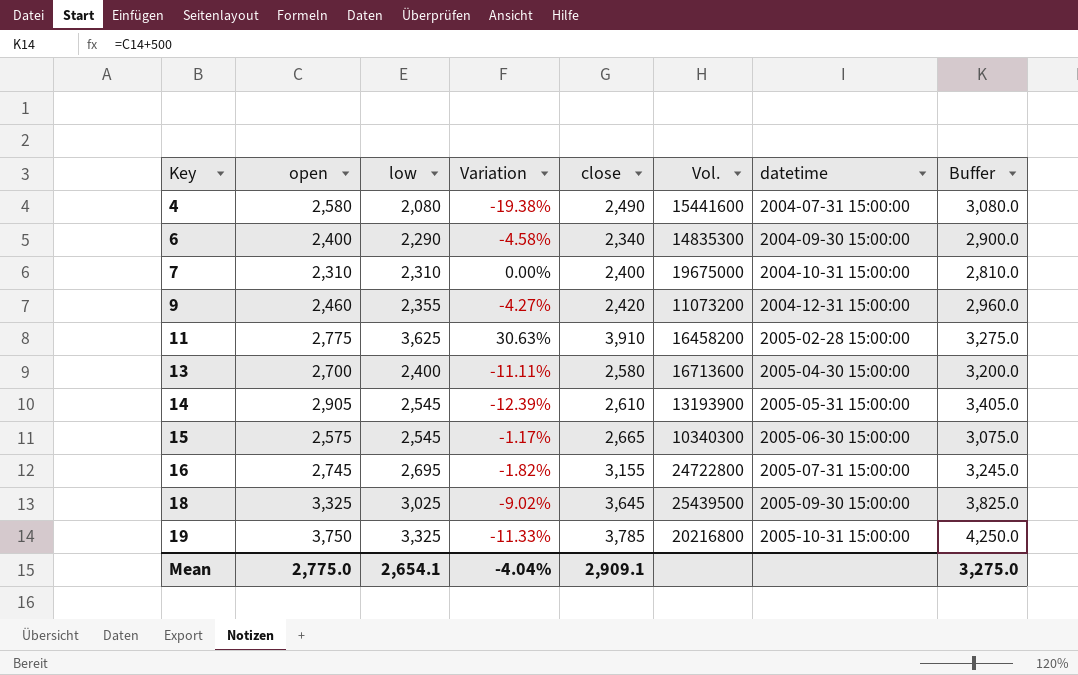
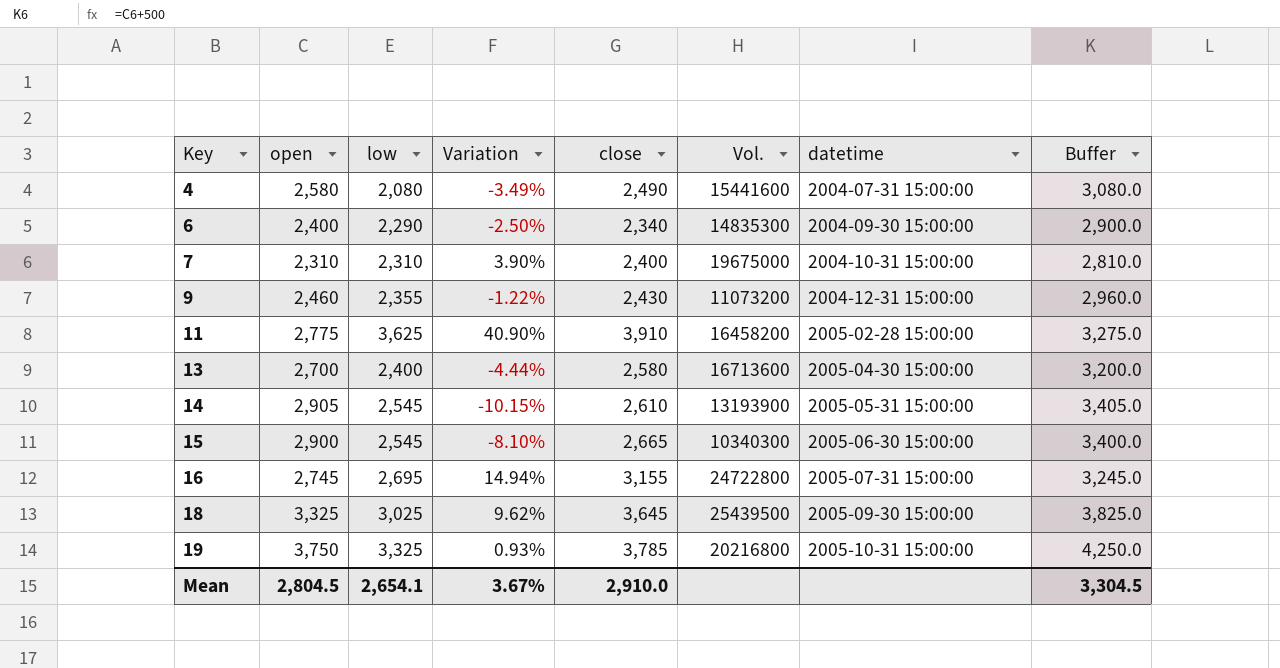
column Variation | formula: ([low] - [open]) / [open] -> ([close] - [open]) / [open]
9 | close: 2,420 -> 2,430
15 | open: 2,575 -> 2,900
15 | Buffer: 3,075.0 -> 3,400.0
Mean | open: 2,775.0 -> 2,804.5
Mean | Variation: -4.04% -> 3.67%
Mean | close: 2,909.1 -> 2,910.0
Mean | Buffer: 3,275.0 -> 3,304.5

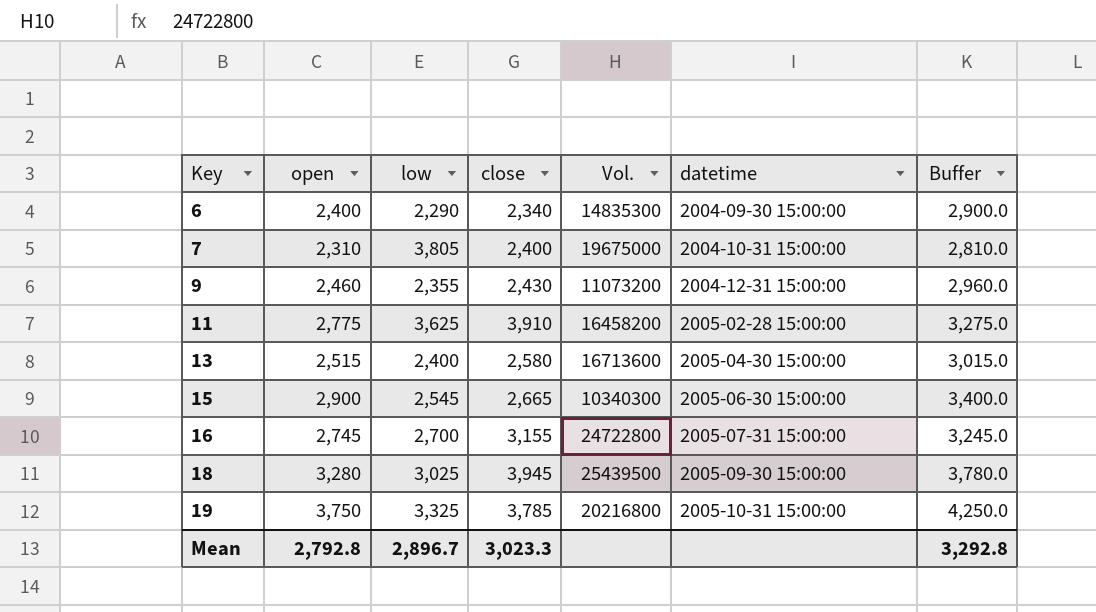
column Variation | formula: ([close] - [open]) / [open] -> none
row 4: 2,580 | 2,080 | -3.49% | 2,490 | 15441600 | 2004-07-31 15:00:00 | 3,080.0 -> none
row 14: 2,905 | 2,545 | -10.15% | 2,610 | 13193900 | 2005-05-31 15:00:00 | 3,405.0 -> none
7 | low: 2,310 -> 3,805
13 | open: 2,700 -> 2,515
13 | Buffer: 3,200.0 -> 3,015.0
16 | low: 2,695 -> 2,700
18 | open: 3,325 -> 3,280
18 | close: 3,645 -> 3,945
18 | Buffer: 3,825.0 -> 3,780.0
Mean | open: 2,804.5 -> 2,792.8
Mean | low: 2,654.1 -> 2,896.7
Mean | close: 2,910.0 -> 3,023.3
Mean | Buffer: 3,304.5 -> 3,292.8

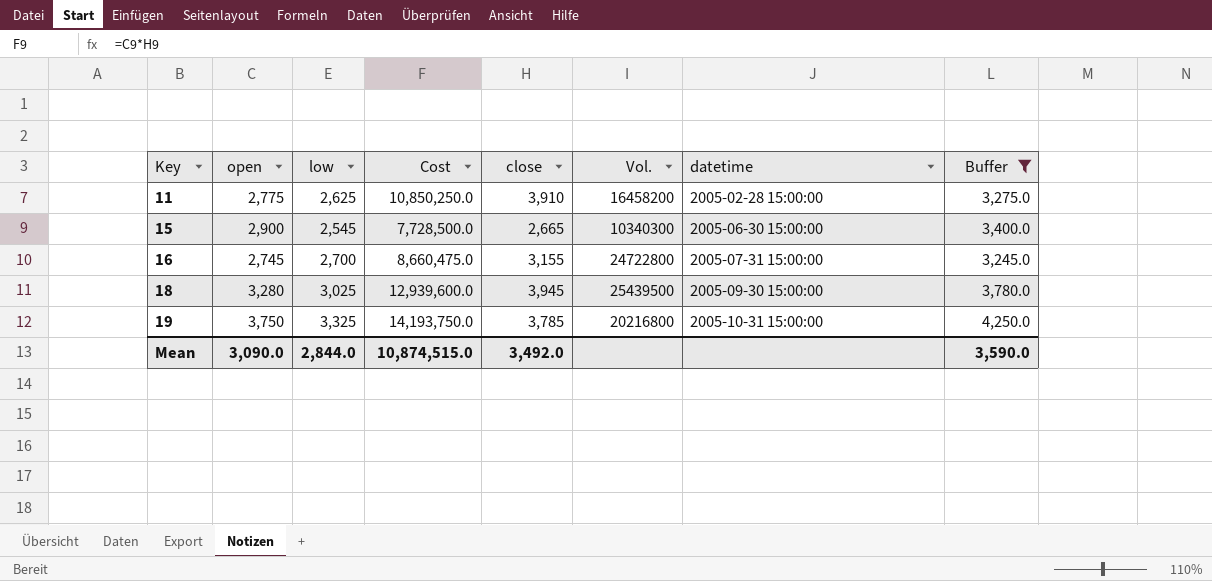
filter: none -> Buffer >= 3,245.0
column Cost | formula: none -> [open] * [close]
11 | low: 3,625 -> 2,625
Mean | open: 2,792.8 -> 3,090.0
Mean | low: 2,896.7 -> 2,844.0
Mean | close: 3,023.3 -> 3,492.0
Mean | Buffer: 3,292.8 -> 3,590.0

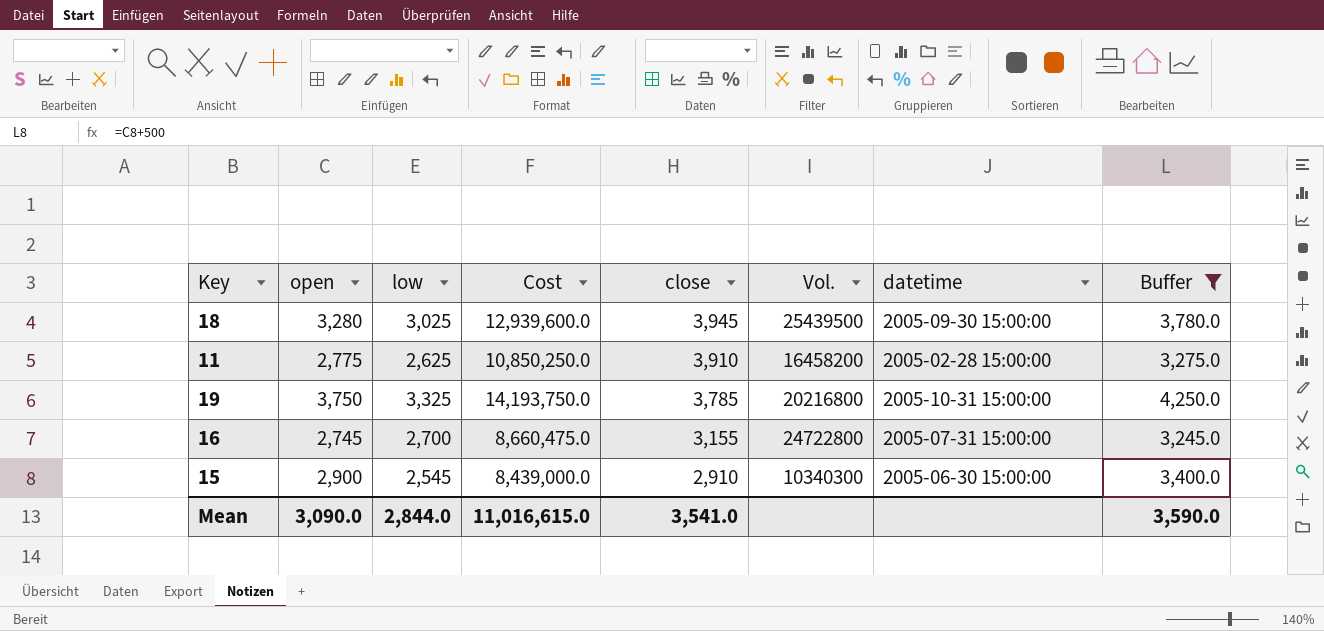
row order: Key ascending -> close descending
15 | Cost: 7,728,500.0 -> 8,439,000.0
15 | close: 2,665 -> 2,910
Mean | Cost: 10,874,515.0 -> 11,016,615.0
Mean | close: 3,492.0 -> 3,541.0

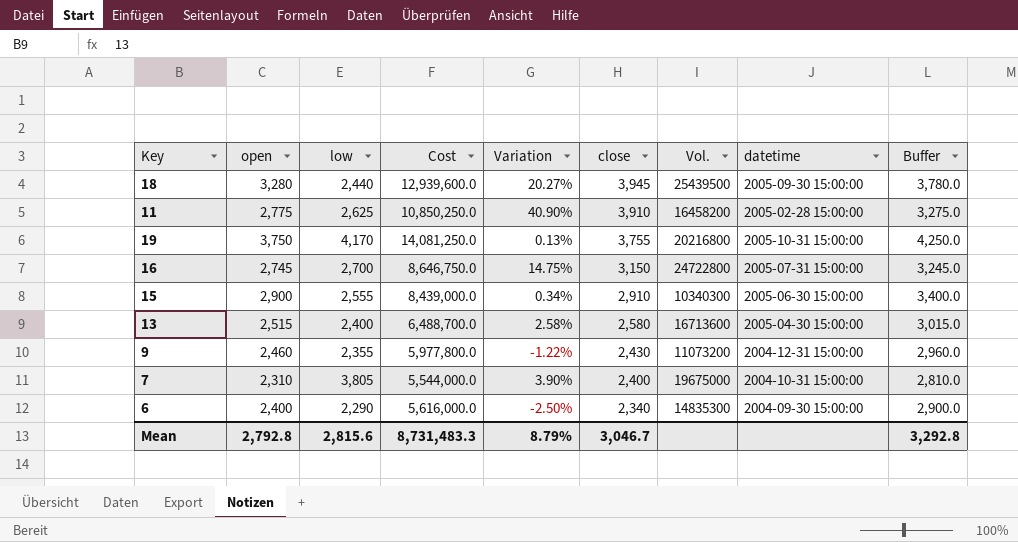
filter: Buffer >= 3,245.0 -> none
column Variation | formula: none -> ([close] - [open]) / [open]
18 | low: 3,025 -> 2,440
19 | low: 3,325 -> 4,170
19 | Cost: 14,193,750.0 -> 14,081,250.0
19 | close: 3,785 -> 3,755
16 | Cost: 8,660,475.0 -> 8,646,750.0
16 | close: 3,155 -> 3,150
15 | low: 2,545 -> 2,555
Mean | open: 3,090.0 -> 2,792.8
Mean | low: 2,844.0 -> 2,815.6
Mean | Cost: 11,016,615.0 -> 8,731,483.3
Mean | close: 3,541.0 -> 3,046.7
Mean | Buffer: 3,590.0 -> 3,292.8

